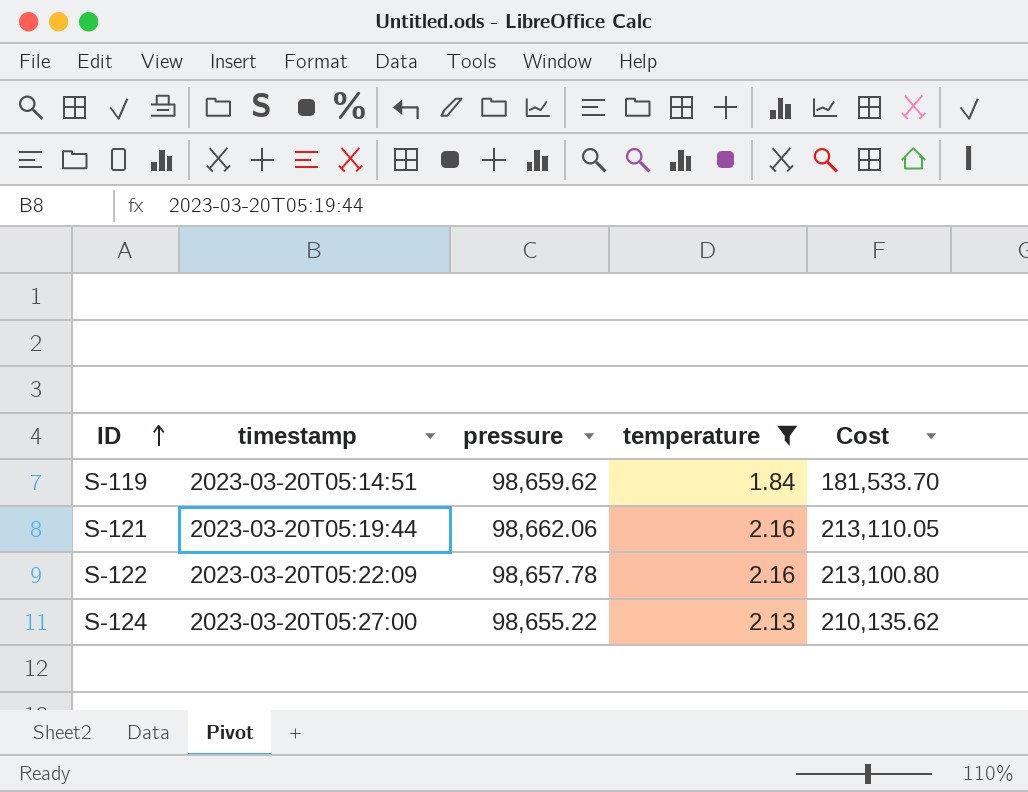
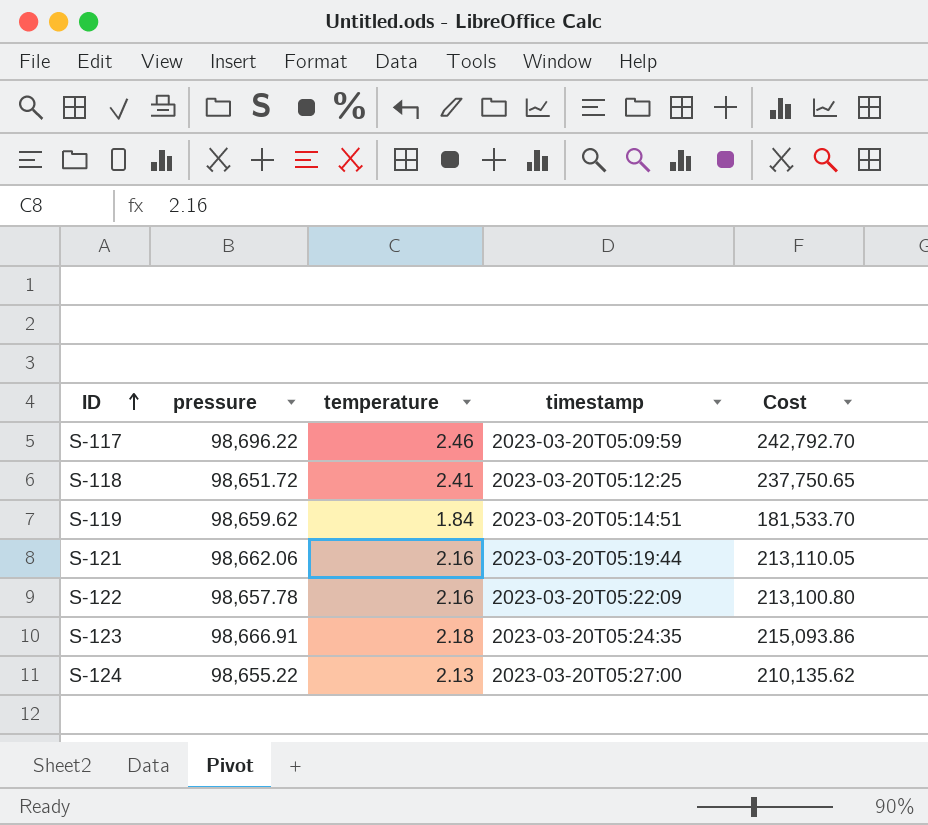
filter: temperature <= 2.16 -> none
column timestamp | position: 2 -> 4

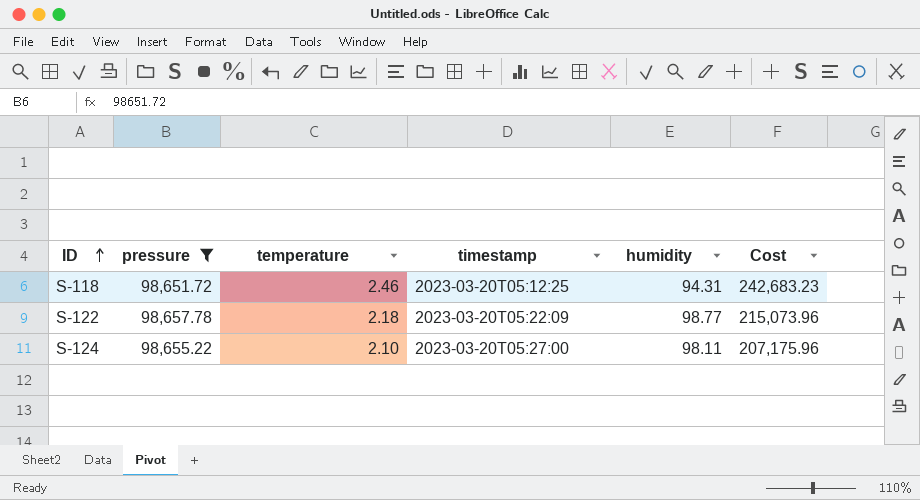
filter: none -> pressure <= 98,657.78
column humidity | position: none -> 5
S-118 | temperature: 2.41 -> 2.46
S-118 | Cost: 237,750.65 -> 242,683.23
S-122 | temperature: 2.16 -> 2.18
S-122 | Cost: 213,100.80 -> 215,073.96
S-124 | temperature: 2.13 -> 2.10
S-124 | Cost: 210,135.62 -> 207,175.96

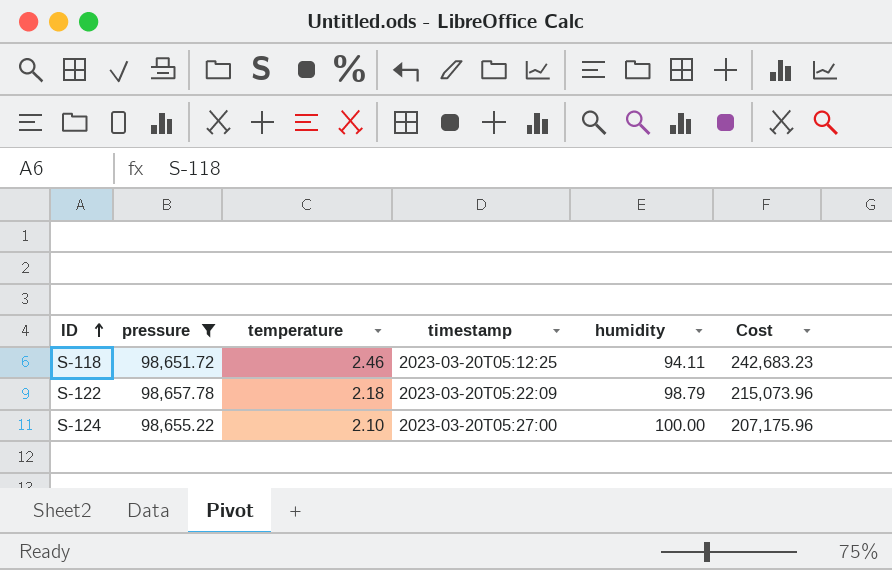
S-118 | humidity: 94.31 -> 94.11
S-122 | humidity: 98.77 -> 98.79
S-124 | humidity: 98.11 -> 100.00

